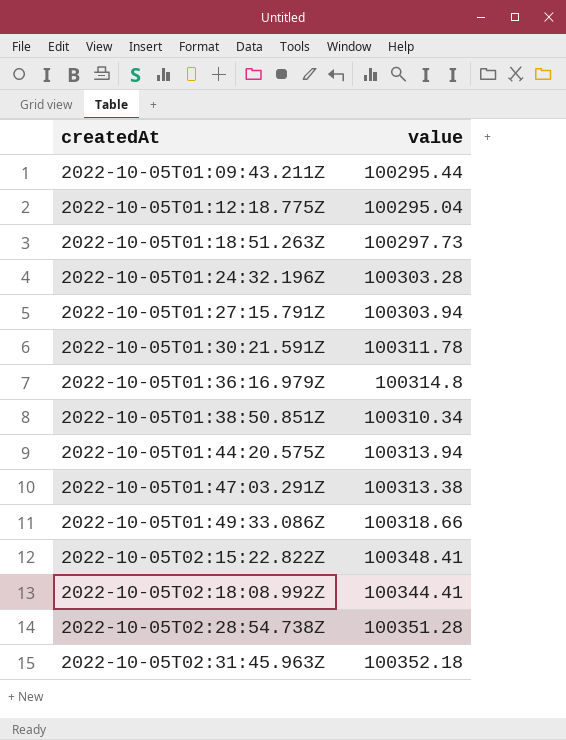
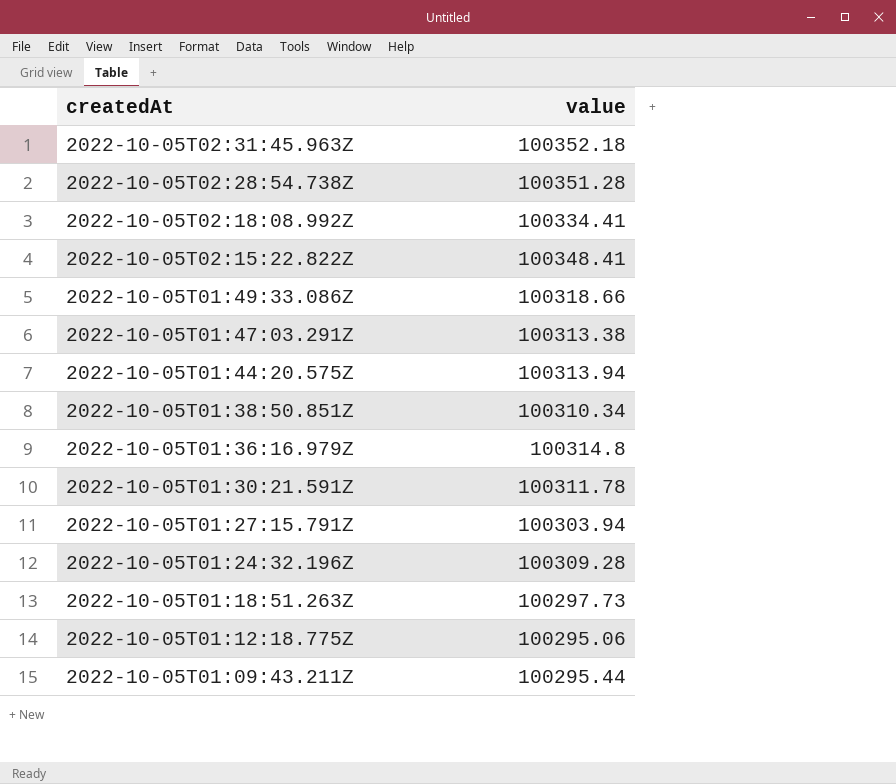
row order: createdAt ascending -> createdAt descending
2022-10-05T02:18:08.992Z | value: 100344.41 -> 100334.41
2022-10-05T01:24:32.196Z | value: 100303.28 -> 100309.28
2022-10-05T01:12:18.775Z | value: 100295.04 -> 100295.06

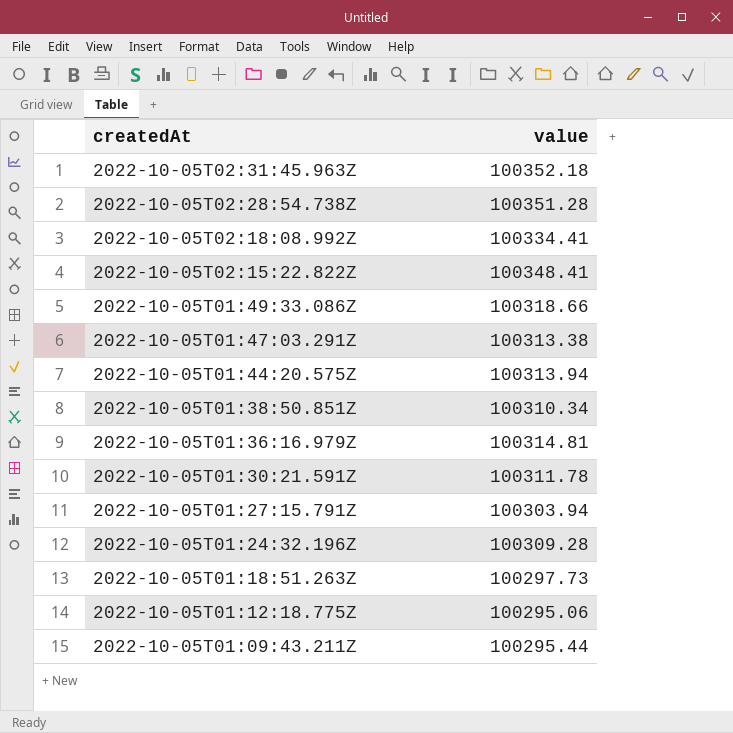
2022-10-05T01:36:16.979Z | value: 100314.8 -> 100314.81

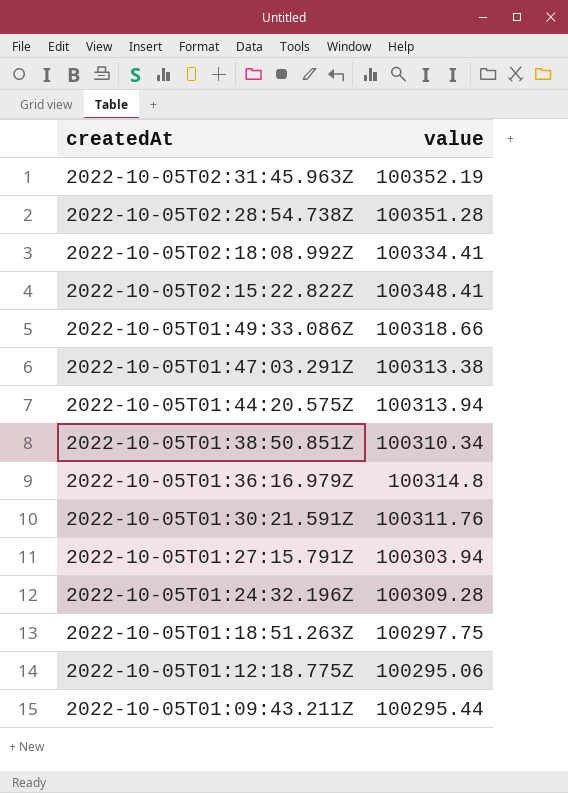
2022-10-05T02:31:45.963Z | value: 100352.18 -> 100352.19
2022-10-05T01:36:16.979Z | value: 100314.81 -> 100314.8
2022-10-05T01:30:21.591Z | value: 100311.78 -> 100311.76
2022-10-05T01:18:51.263Z | value: 100297.73 -> 100297.75

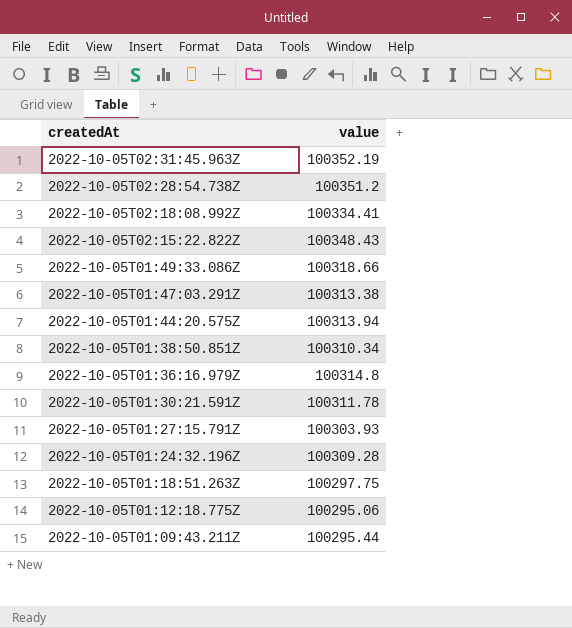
2022-10-05T02:28:54.738Z | value: 100351.28 -> 100351.2
2022-10-05T02:15:22.822Z | value: 100348.41 -> 100348.43
2022-10-05T01:30:21.591Z | value: 100311.76 -> 100311.78
2022-10-05T01:27:15.791Z | value: 100303.94 -> 100303.93

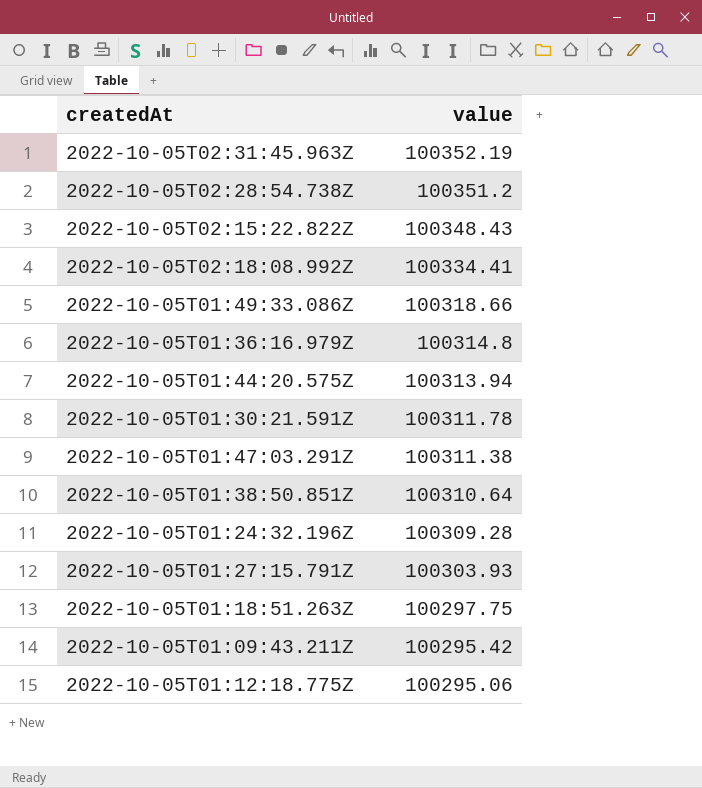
row order: createdAt descending -> value descending
2022-10-05T01:47:03.291Z | value: 100313.38 -> 100311.38
2022-10-05T01:38:50.851Z | value: 100310.34 -> 100310.64
2022-10-05T01:09:43.211Z | value: 100295.44 -> 100295.42

